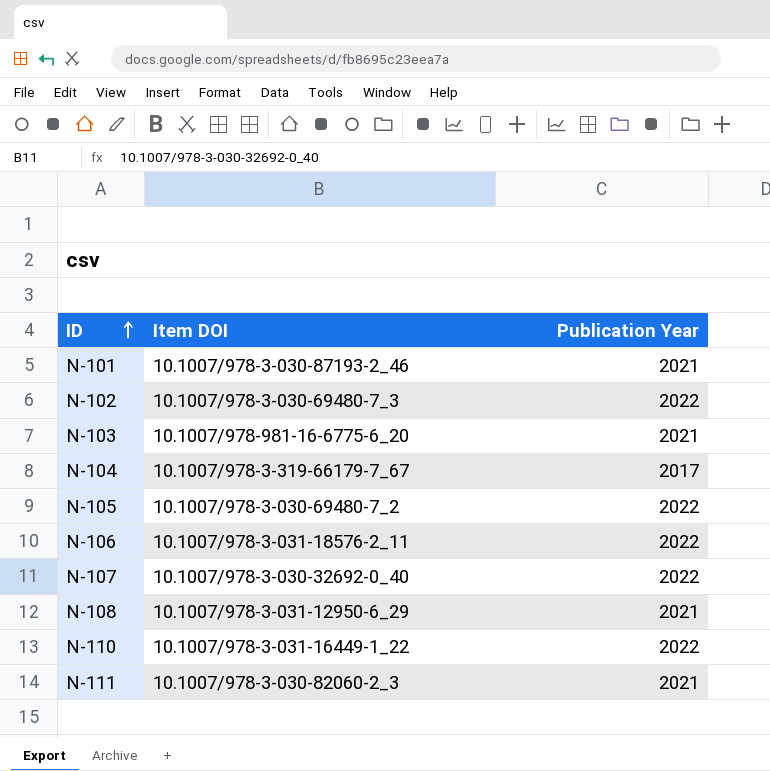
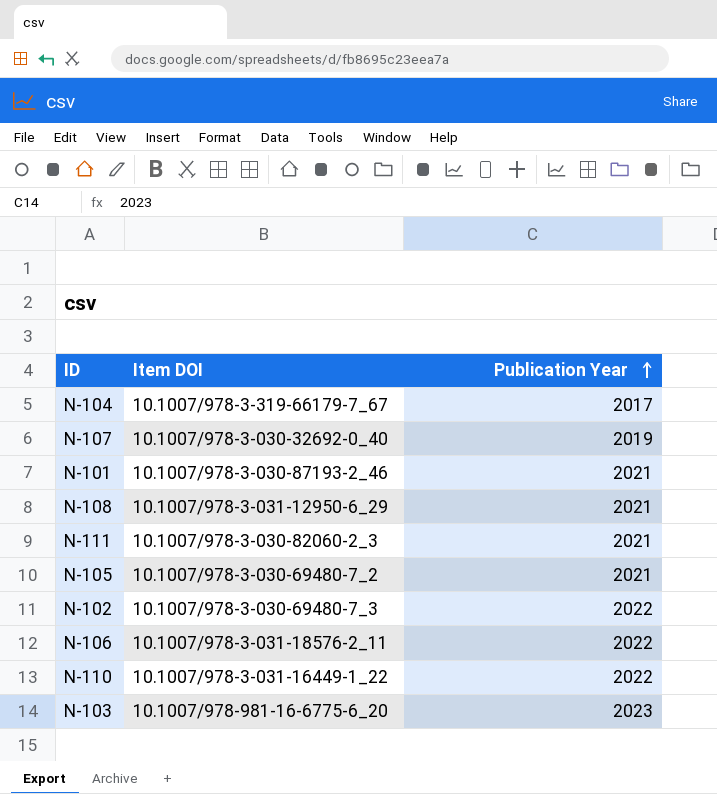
row order: ID ascending -> Publication Year ascending
N-107 | Publication Year: 2022 -> 2019
N-105 | Publication Year: 2022 -> 2021
N-103 | Publication Year: 2021 -> 2023

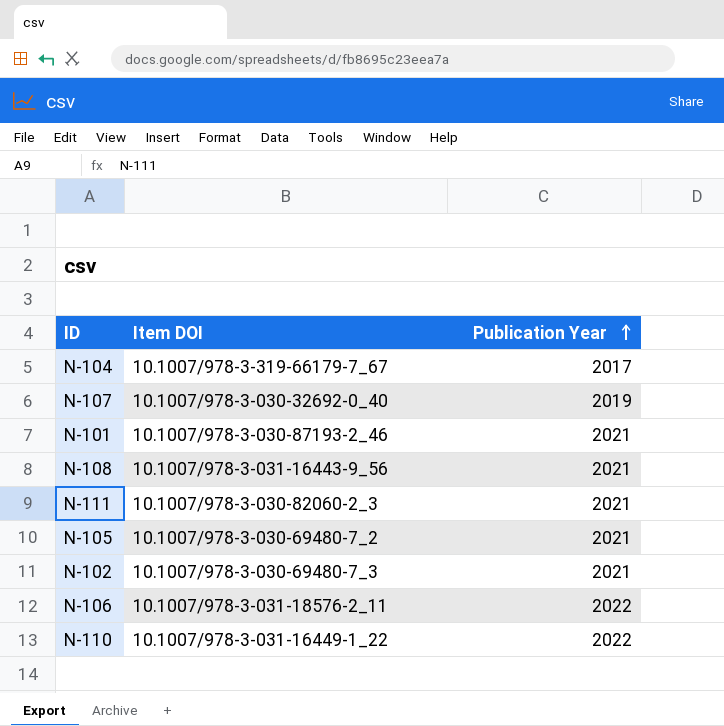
row N-103: 10.1007/978-981-16-6775-6_20 | 2023 -> none
N-108 | Item DOI: 10.1007/978-3-031-12950-6_29 -> 10.1007/978-3-031-16443-9_56
N-102 | Publication Year: 2022 -> 2021

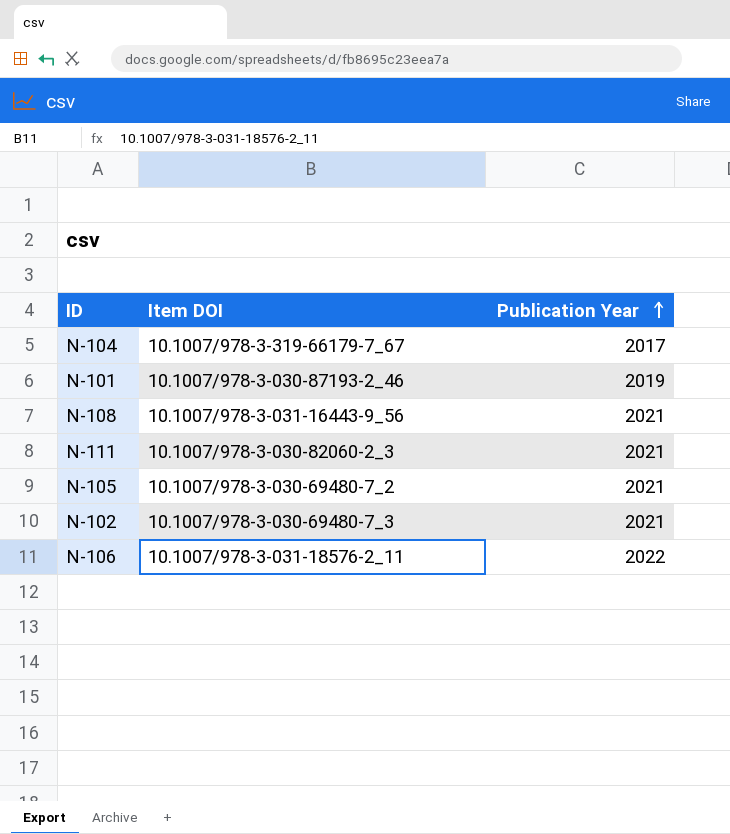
row N-107: 10.1007/978-3-030-32692-0_40 | 2019 -> none
row N-110: 10.1007/978-3-031-16449-1_22 | 2022 -> none
N-101 | Publication Year: 2021 -> 2019

